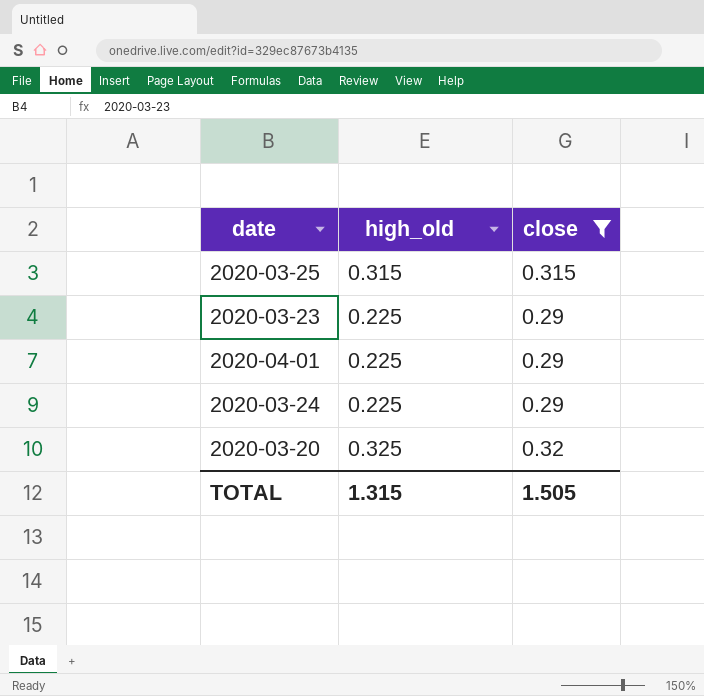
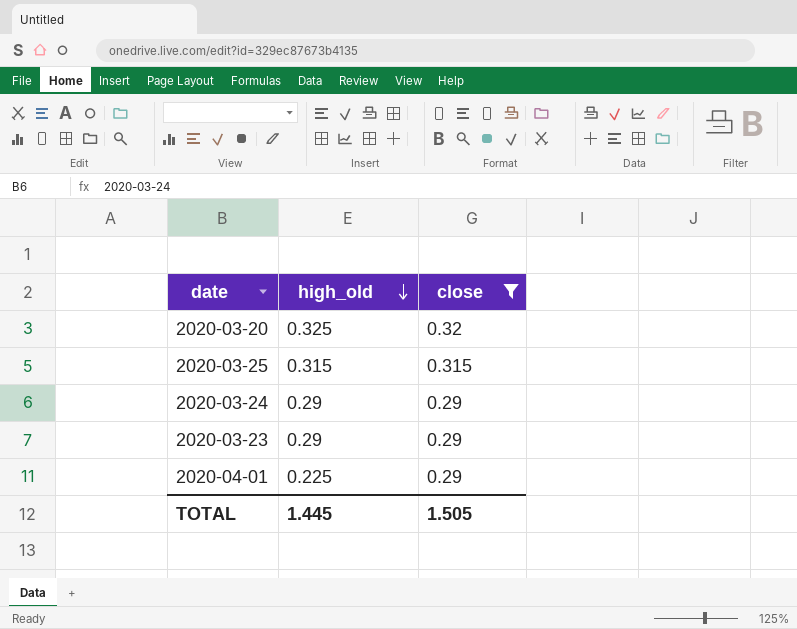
row order: none -> high_old descending
2020-03-24 | high_old: 0.225 -> 0.29
2020-03-23 | high_old: 0.225 -> 0.29
TOTAL | high_old: 1.315 -> 1.445

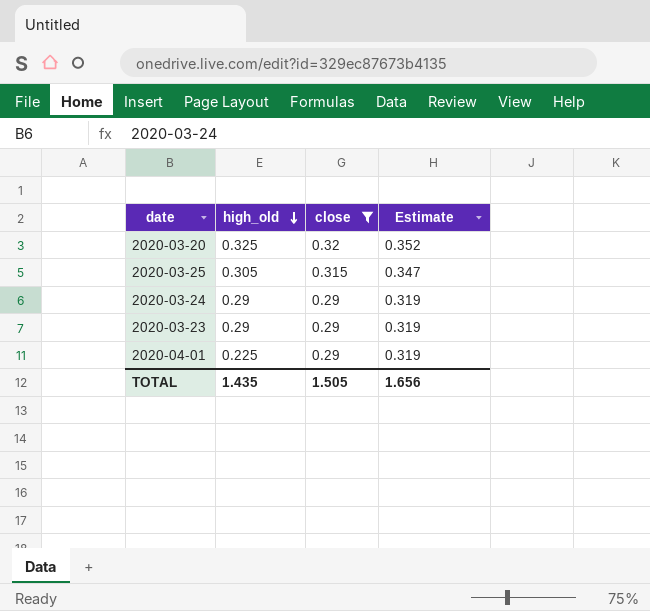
column Estimate | formula: none -> [close] * 1.1
2020-03-25 | high_old: 0.315 -> 0.305
TOTAL | high_old: 1.445 -> 1.435

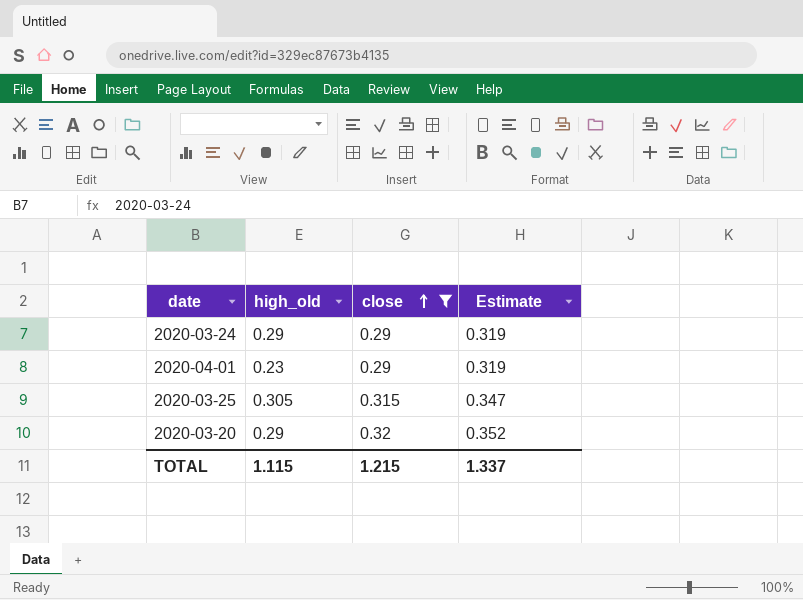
row order: high_old descending -> close ascending
row 2020-03-23: 0.29 | 0.29 | 0.319 -> none
2020-04-01 | high_old: 0.225 -> 0.23
2020-03-20 | high_old: 0.325 -> 0.29
TOTAL | high_old: 1.435 -> 1.115
TOTAL | close: 1.505 -> 1.215
TOTAL | Estimate: 1.656 -> 1.337

